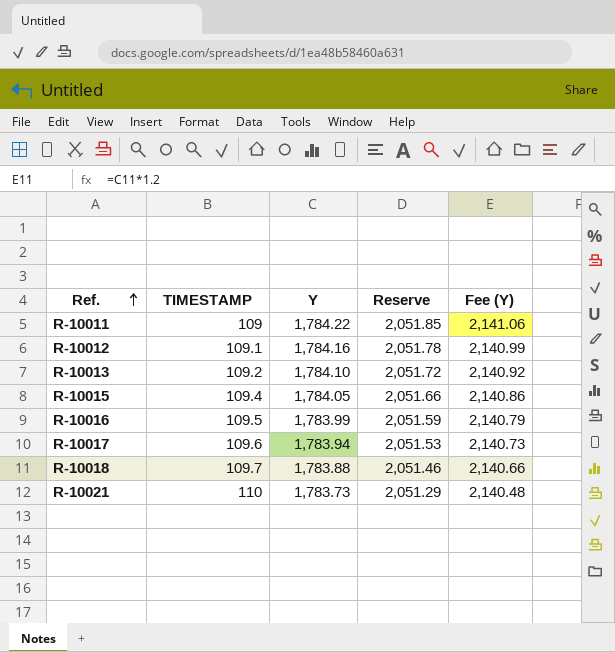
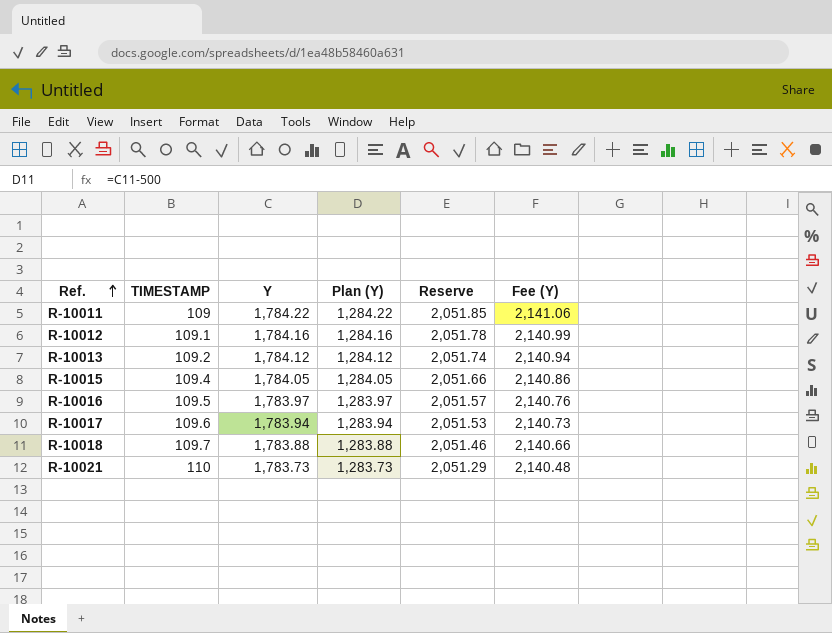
column Plan (Y) | formula: none -> [Y] - 500
R-10013 | Y: 1,784.10 -> 1,784.12
R-10013 | Reserve: 2,051.72 -> 2,051.74
R-10013 | Fee (Y): 2,140.92 -> 2,140.94
R-10016 | Y: 1,783.99 -> 1,783.97
R-10016 | Reserve: 2,051.59 -> 2,051.57
R-10016 | Fee (Y): 2,140.79 -> 2,140.76

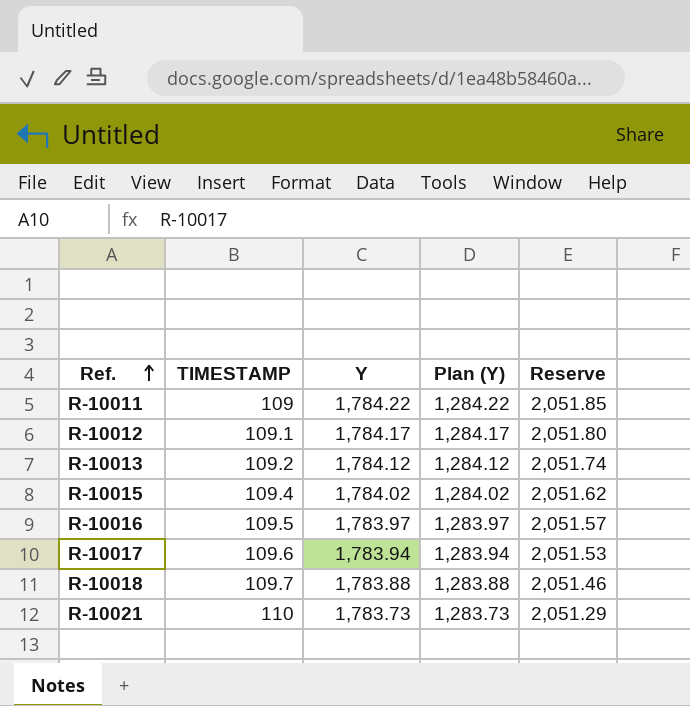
column Fee (Y) | formula: [Y] * 1.2 -> none
R-10012 | Y: 1,784.16 -> 1,784.17
R-10012 | Plan (Y): 1,284.16 -> 1,284.17
R-10012 | Reserve: 2,051.78 -> 2,051.80
R-10015 | Y: 1,784.05 -> 1,784.02
R-10015 | Plan (Y): 1,284.05 -> 1,284.02
R-10015 | Reserve: 2,051.66 -> 2,051.62

